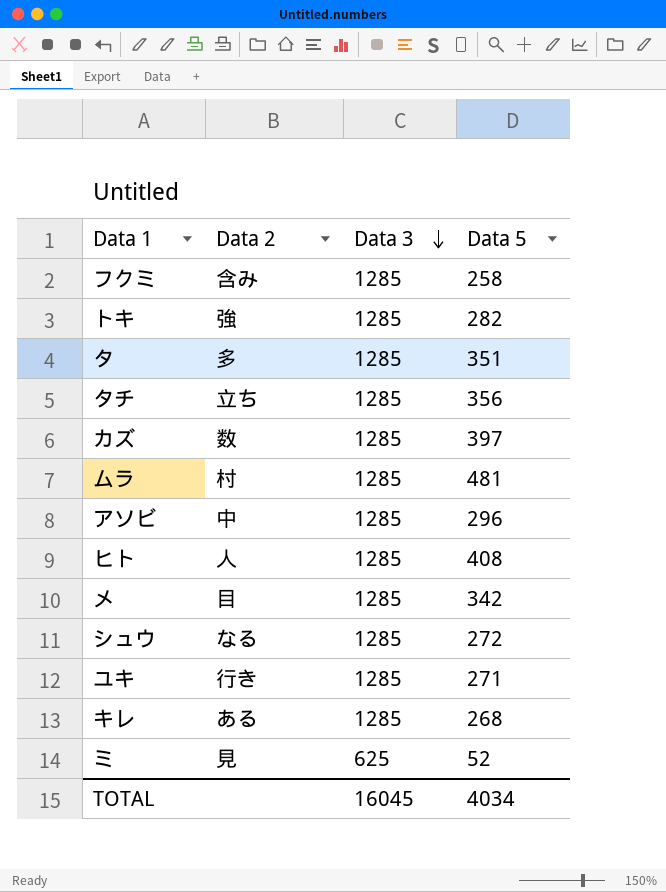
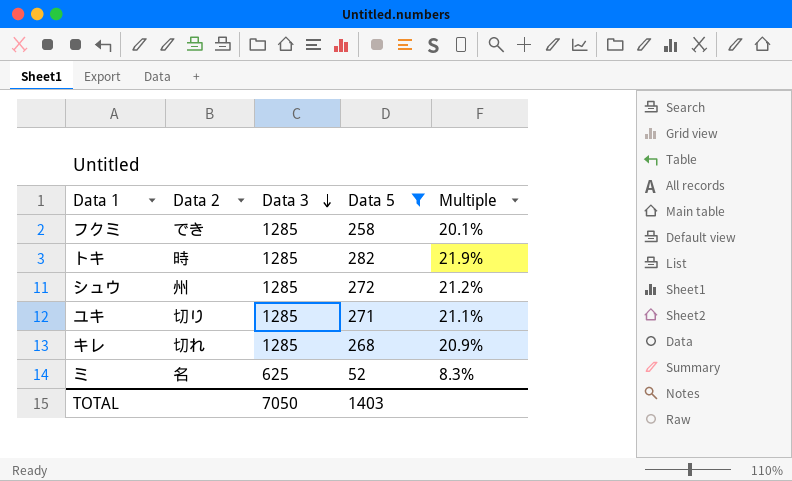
filter: none -> Data 5 <= 282
column Multiple | formula: none -> [Data 5] / [Data 3]
フクミ | Data 2: 含み -> でき
トキ | Data 2: 強 -> 時
シュウ | Data 2: なる -> 州
ユキ | Data 2: 行き -> 切り
キレ | Data 2: ある -> 切れ
ミ | Data 2: 見 -> 名
TOTAL | Data 3: 16045 -> 7050
TOTAL | Data 5: 4034 -> 1403

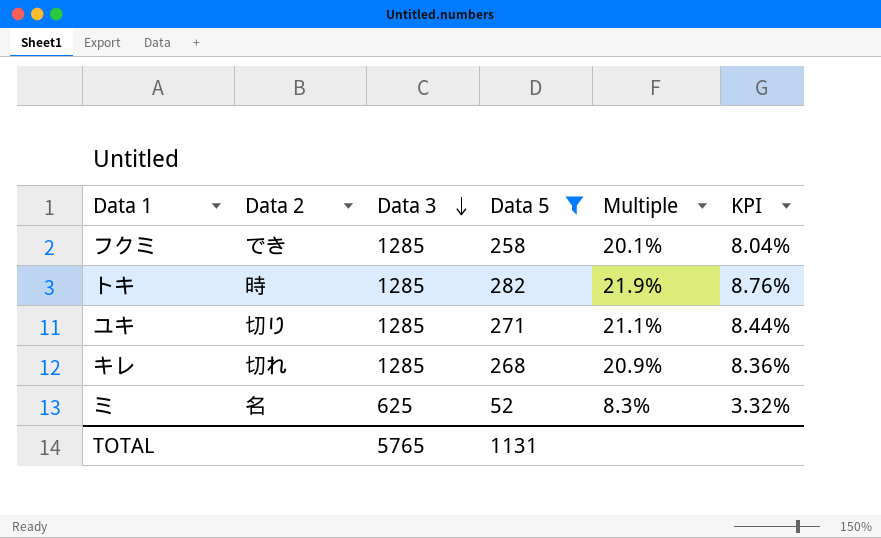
column KPI | formula: none -> [Multiple] * 0.4
row シュウ: 州 | 1285 | 272 | 21.2% -> none
TOTAL | Data 3: 7050 -> 5765
TOTAL | Data 5: 1403 -> 1131

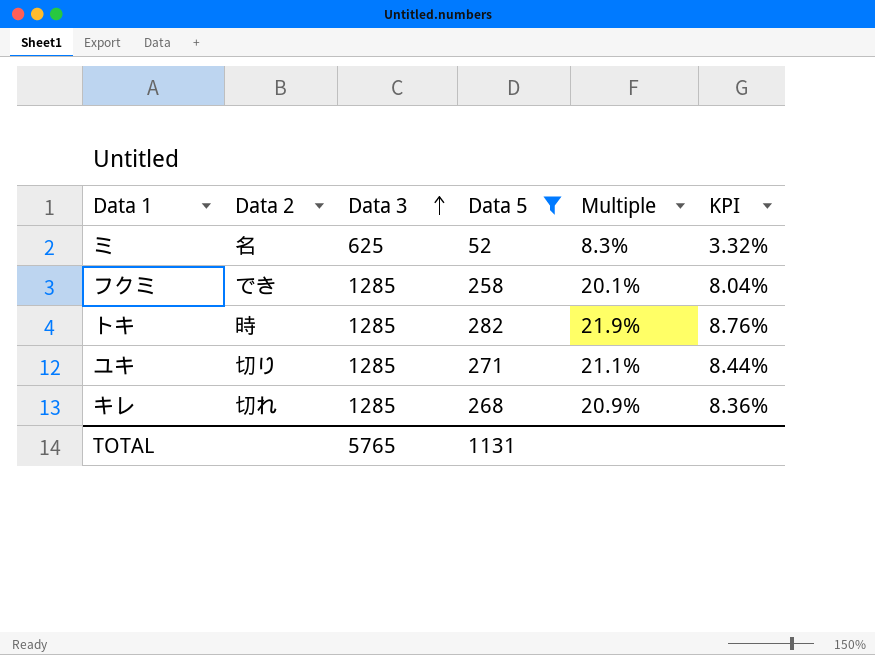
row order: Data 3 descending -> Data 3 ascending

